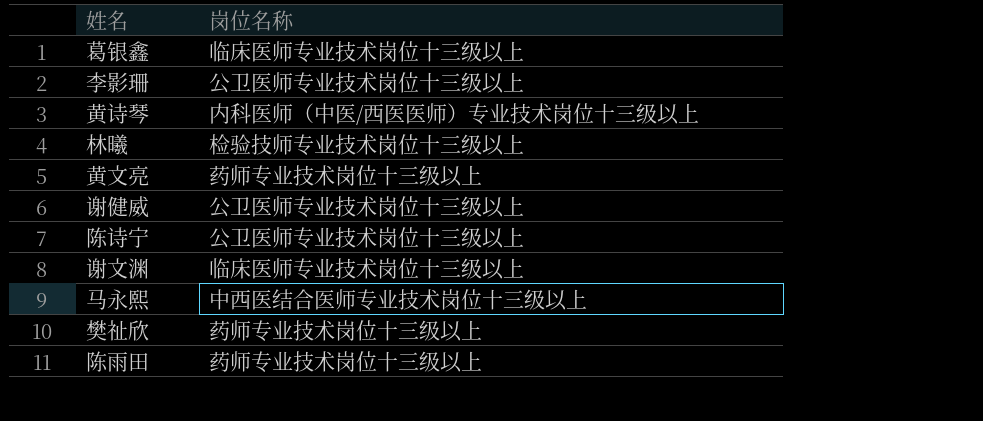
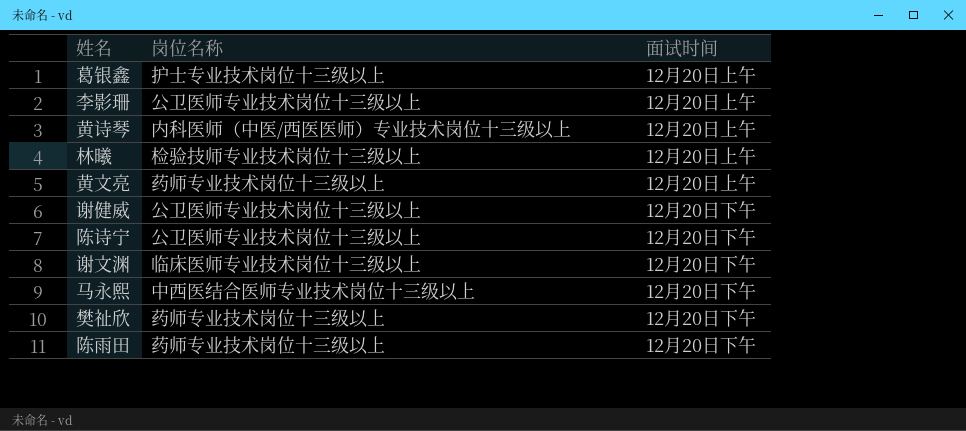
column 面试时间 | position: none -> 3
葛银鑫 | 岗位名称: 临床医师专业技术岗位十三级以上 -> 护士专业技术岗位十三级以上

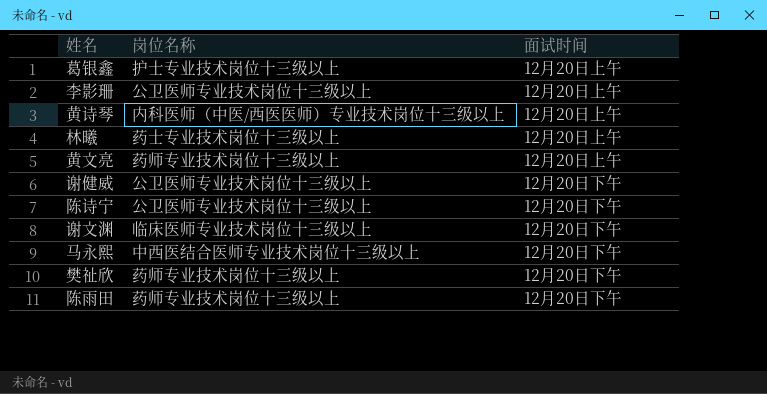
林曦 | 岗位名称: 检验技师专业技术岗位十三级以上 -> 药士专业技术岗位十三级以上

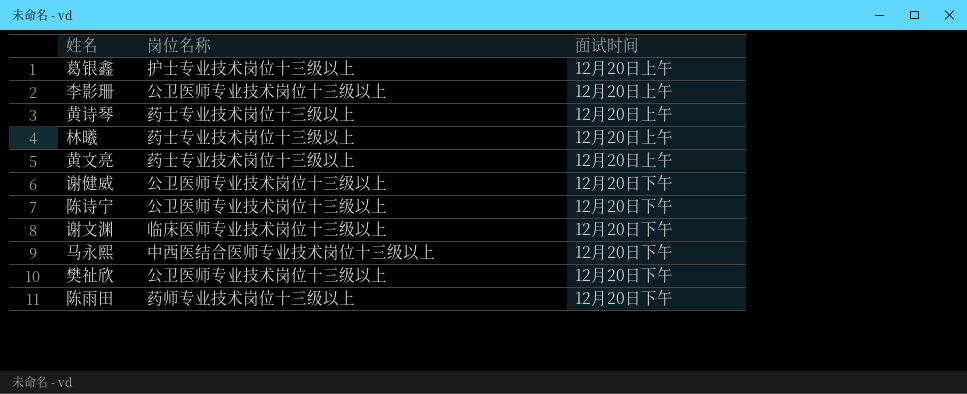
黄诗琴 | 岗位名称: 内科医师（中医/西医医师）专业技术岗位十三级以上 -> 药士专业技术岗位十三级以上
黄文亮 | 岗位名称: 药师专业技术岗位十三级以上 -> 药士专业技术岗位十三级以上
樊祉欣 | 岗位名称: 药师专业技术岗位十三级以上 -> 公卫医师专业技术岗位十三级以上

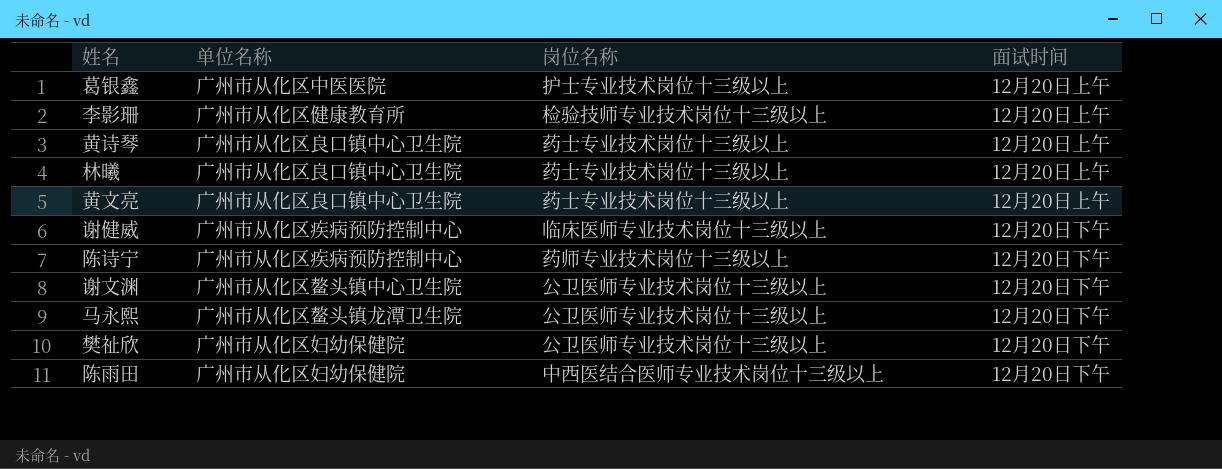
column 单位名称 | position: none -> 2
李影珊 | 岗位名称: 公卫医师专业技术岗位十三级以上 -> 检验技师专业技术岗位十三级以上
谢健威 | 岗位名称: 公卫医师专业技术岗位十三级以上 -> 临床医师专业技术岗位十三级以上
陈诗宁 | 岗位名称: 公卫医师专业技术岗位十三级以上 -> 药师专业技术岗位十三级以上
谢文渊 | 岗位名称: 临床医师专业技术岗位十三级以上 -> 公卫医师专业技术岗位十三级以上
马永熙 | 岗位名称: 中西医结合医师专业技术岗位十三级以上 -> 公卫医师专业技术岗位十三级以上
陈雨田 | 岗位名称: 药师专业技术岗位十三级以上 -> 中西医结合医师专业技术岗位十三级以上

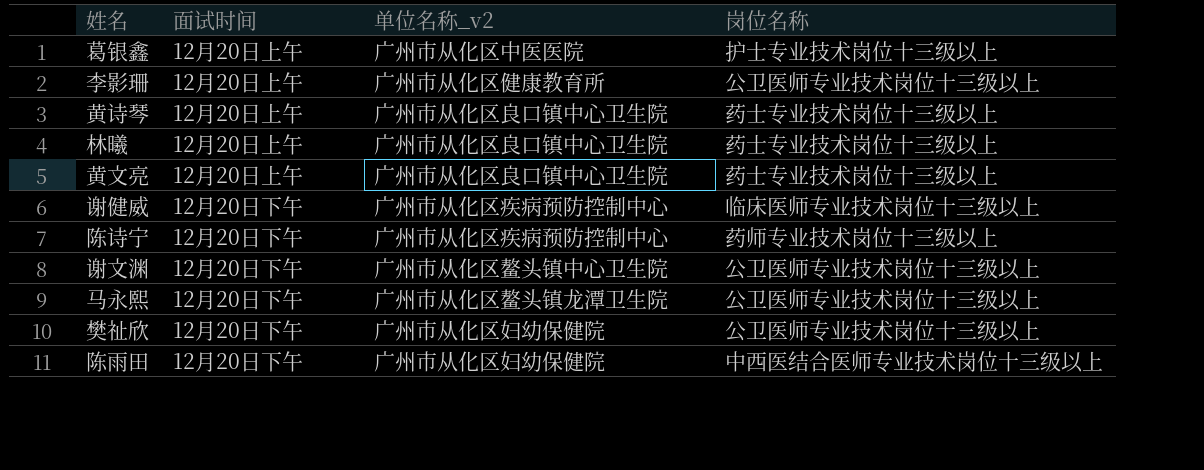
column 面试时间 | position: 4 -> 2
column name: 单位名称 -> 单位名称_v2
李影珊 | 岗位名称: 检验技师专业技术岗位十三级以上 -> 公卫医师专业技术岗位十三级以上

